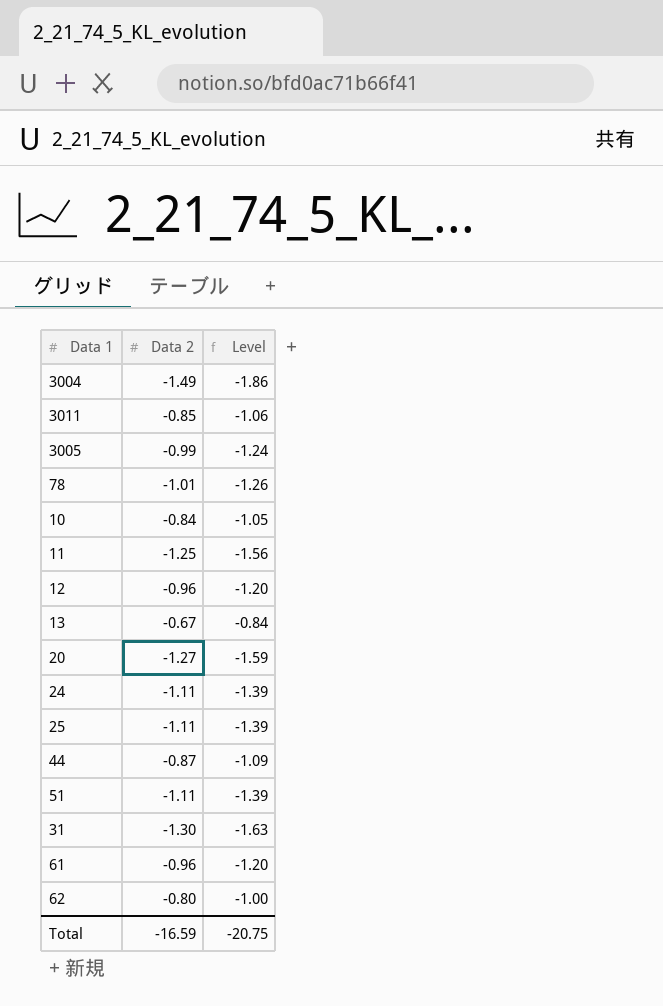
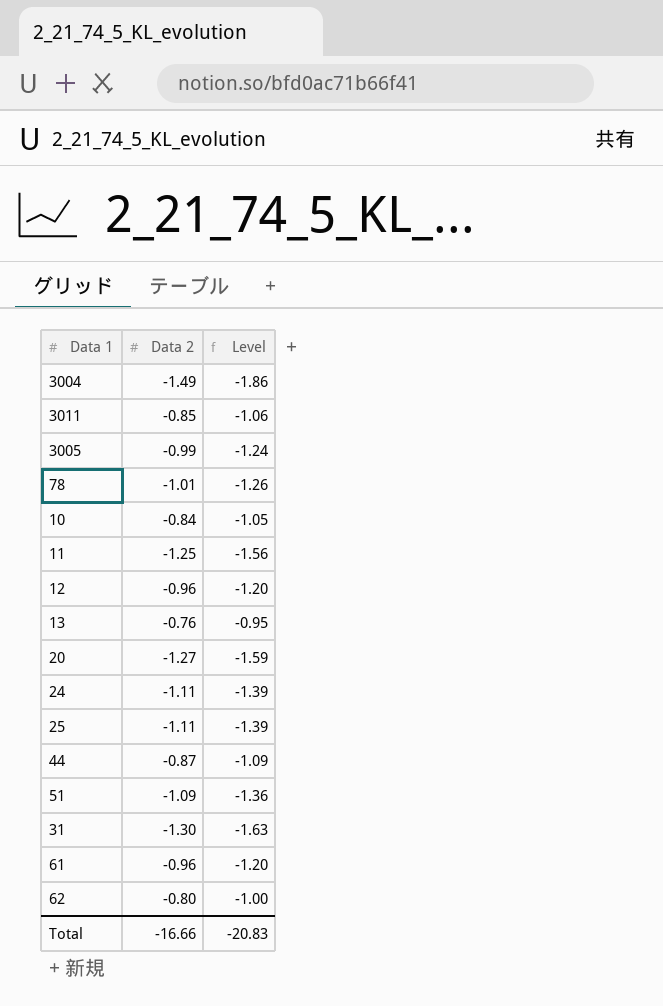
13 | Data 2: -0.67 -> -0.76
13 | Level: -0.84 -> -0.95
51 | Data 2: -1.11 -> -1.09
51 | Level: -1.39 -> -1.36
Total | Data 2: -16.59 -> -16.66
Total | Level: -20.75 -> -20.83

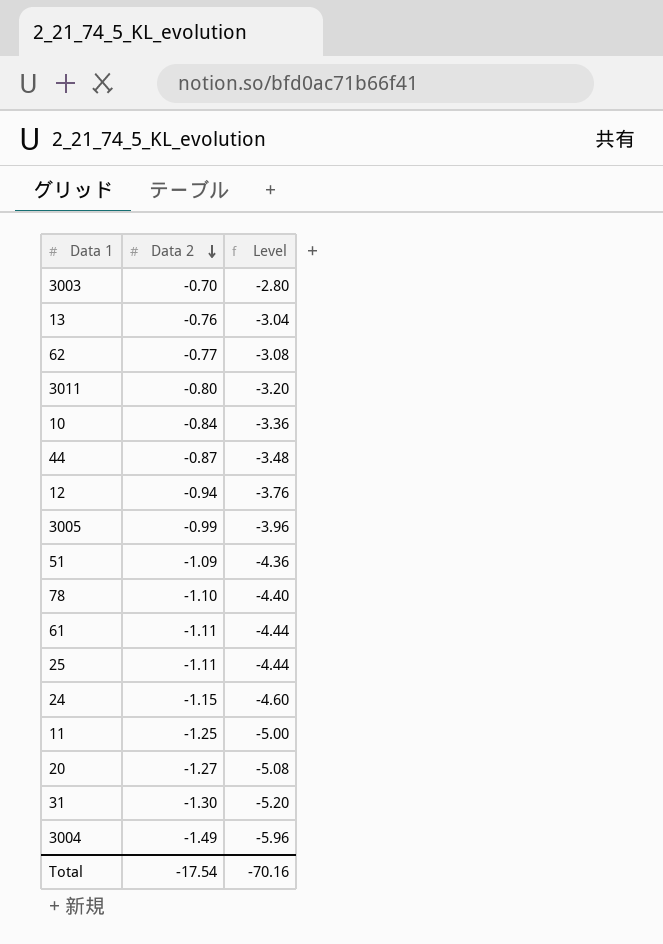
row order: none -> Data 2 descending
column Level | formula: [Data 2] * 1.25 -> [Data 2] * 4
row 3003: none -> -0.70 | -2.80
62 | Data 2: -0.80 -> -0.77
3011 | Data 2: -0.85 -> -0.80
12 | Data 2: -0.96 -> -0.94
78 | Data 2: -1.01 -> -1.10
61 | Data 2: -0.96 -> -1.11
24 | Data 2: -1.11 -> -1.15
Total | Data 2: -16.66 -> -17.54
Total | Level: -20.83 -> -70.16

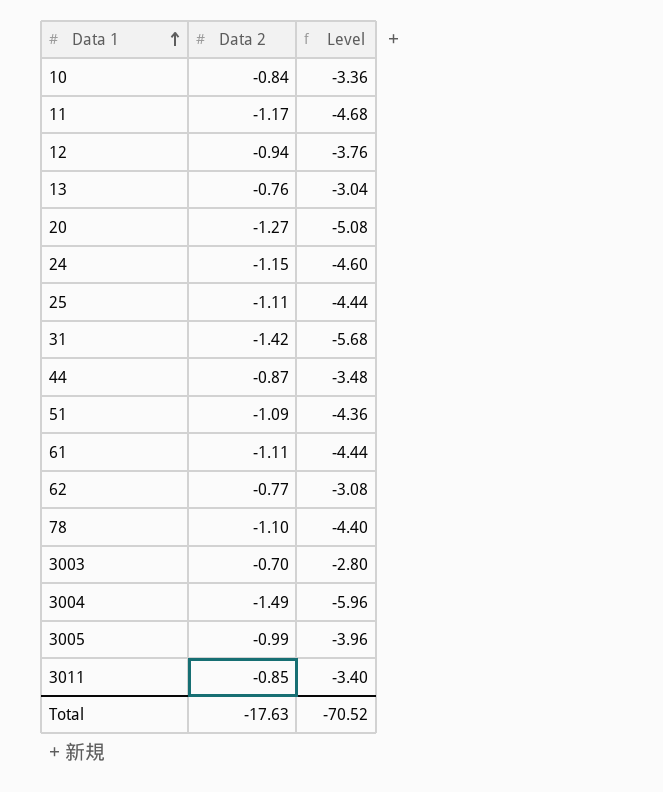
row order: Data 2 descending -> Data 1 ascending
11 | Data 2: -1.25 -> -1.17
11 | Level: -5.00 -> -4.68
31 | Data 2: -1.30 -> -1.42
31 | Level: -5.20 -> -5.68
3011 | Data 2: -0.80 -> -0.85
3011 | Level: -3.20 -> -3.40
Total | Data 2: -17.54 -> -17.63
Total | Level: -70.16 -> -70.52

